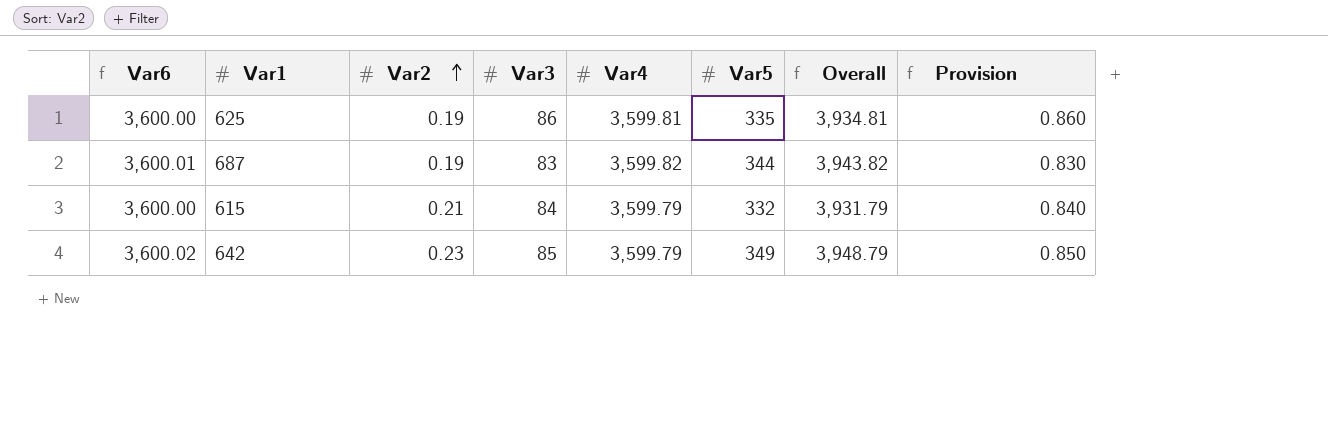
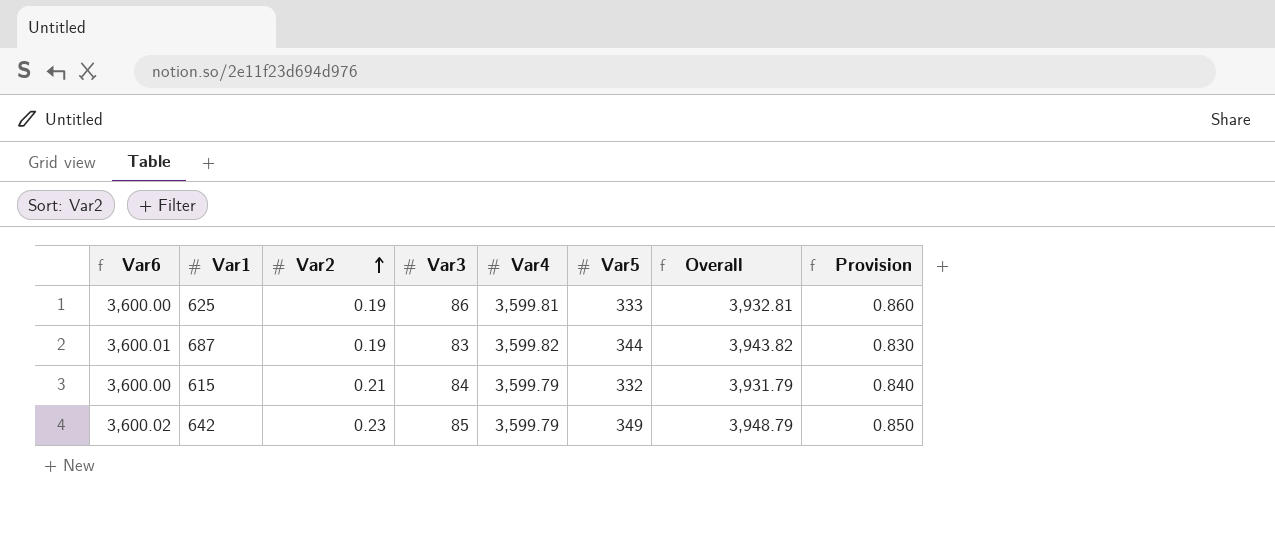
625 | Var5: 335 -> 333
625 | Overall: 3,934.81 -> 3,932.81

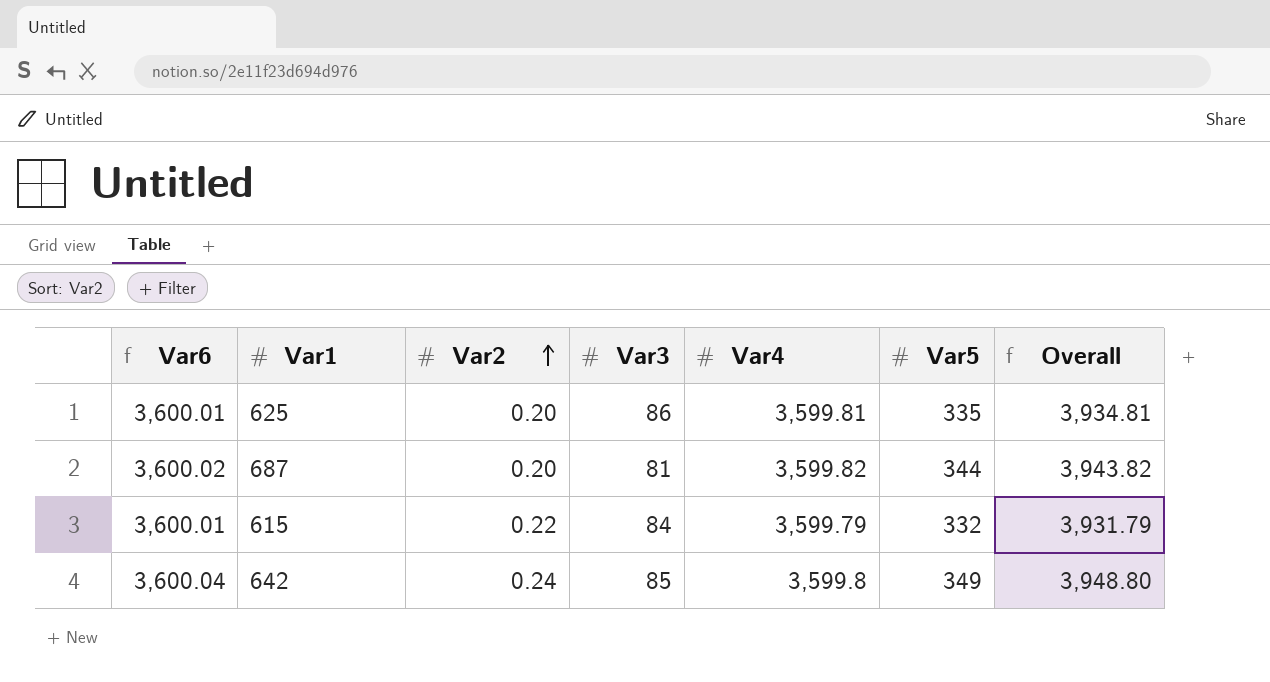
column Provision | formula: [Var3] * 0.01 -> none
625 | Var6: 3,600.00 -> 3,600.01
625 | Var2: 0.19 -> 0.20
625 | Var5: 333 -> 335
625 | Overall: 3,932.81 -> 3,934.81
687 | Var6: 3,600.01 -> 3,600.02
687 | Var2: 0.19 -> 0.20
687 | Var3: 83 -> 81
615 | Var6: 3,600.00 -> 3,600.01
615 | Var2: 0.21 -> 0.22
642 | Var6: 3,600.02 -> 3,600.04
642 | Var2: 0.23 -> 0.24
642 | Var4: 3,599.79 -> 3,599.8
642 | Overall: 3,948.79 -> 3,948.80

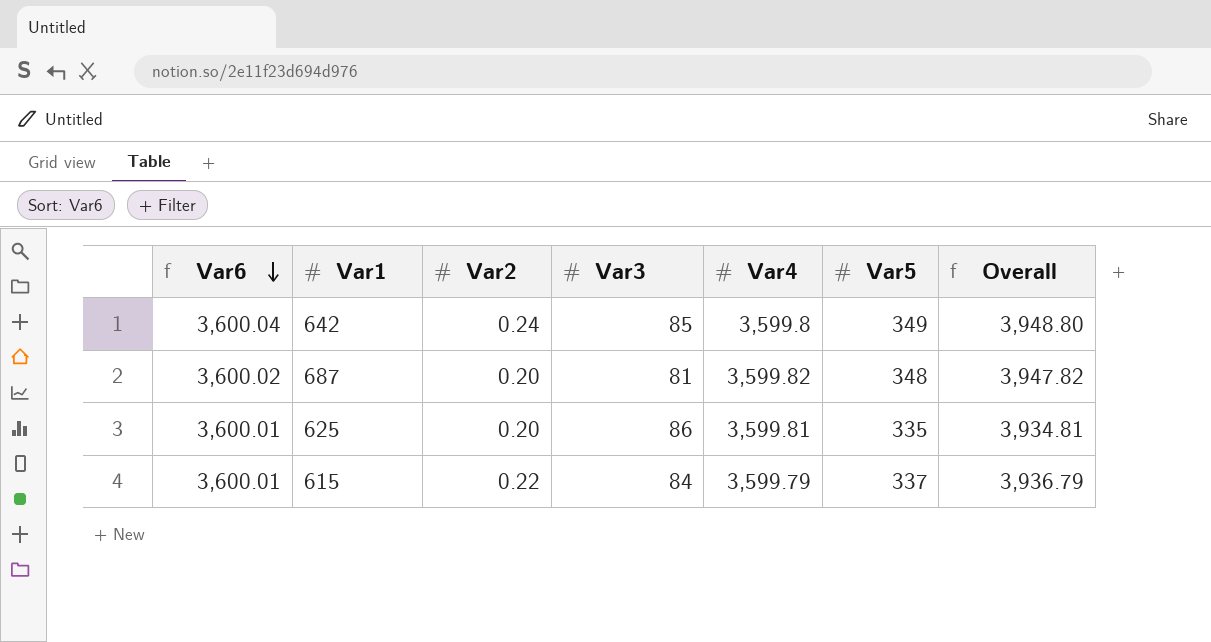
row order: Var2 ascending -> Var6 descending
687 | Var5: 344 -> 348
687 | Overall: 3,943.82 -> 3,947.82
615 | Var5: 332 -> 337
615 | Overall: 3,931.79 -> 3,936.79

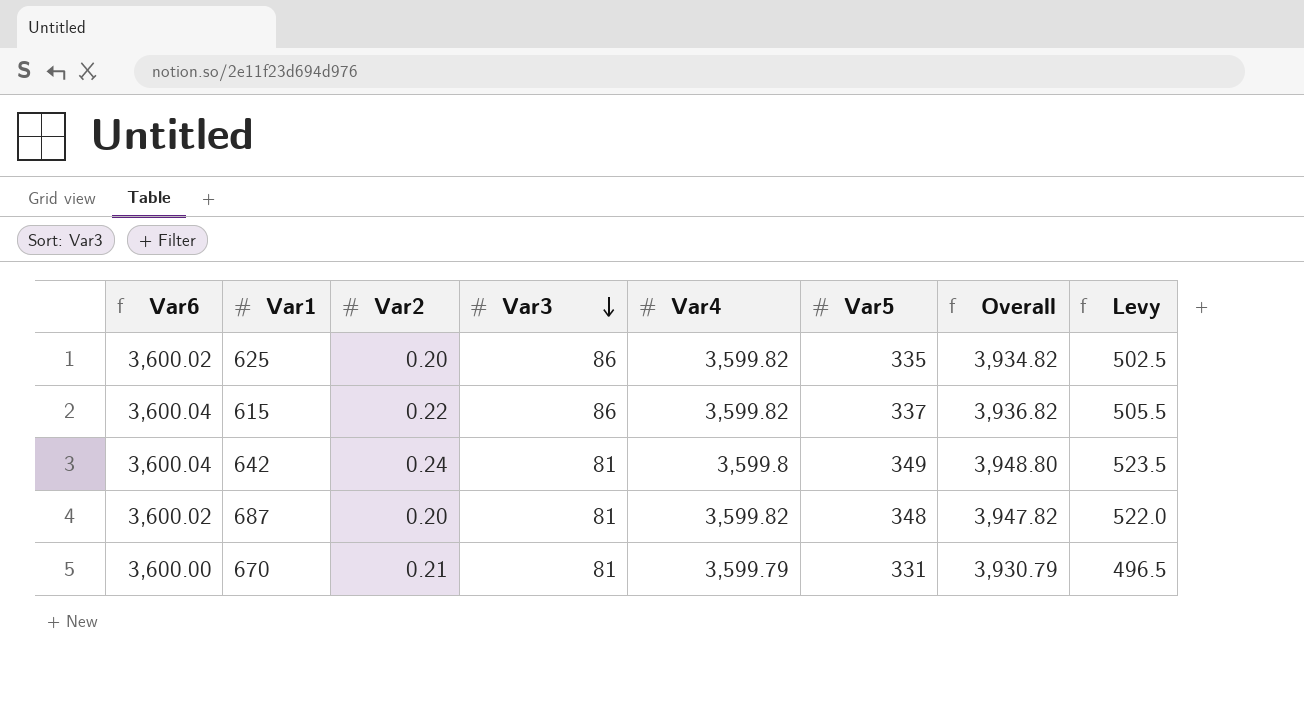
row order: Var6 descending -> Var3 descending
column Levy | formula: none -> [Var5] * 1.5
625 | Var6: 3,600.01 -> 3,600.02
625 | Var4: 3,599.81 -> 3,599.82
625 | Overall: 3,934.81 -> 3,934.82
615 | Var6: 3,600.01 -> 3,600.04
615 | Var3: 84 -> 86
615 | Var4: 3,599.79 -> 3,599.82
615 | Overall: 3,936.79 -> 3,936.82
642 | Var3: 85 -> 81
row 670: none -> 3,600.00 | 0.21 | 81 | 3,599.79 | 331 | 3,930.79 | 496.5

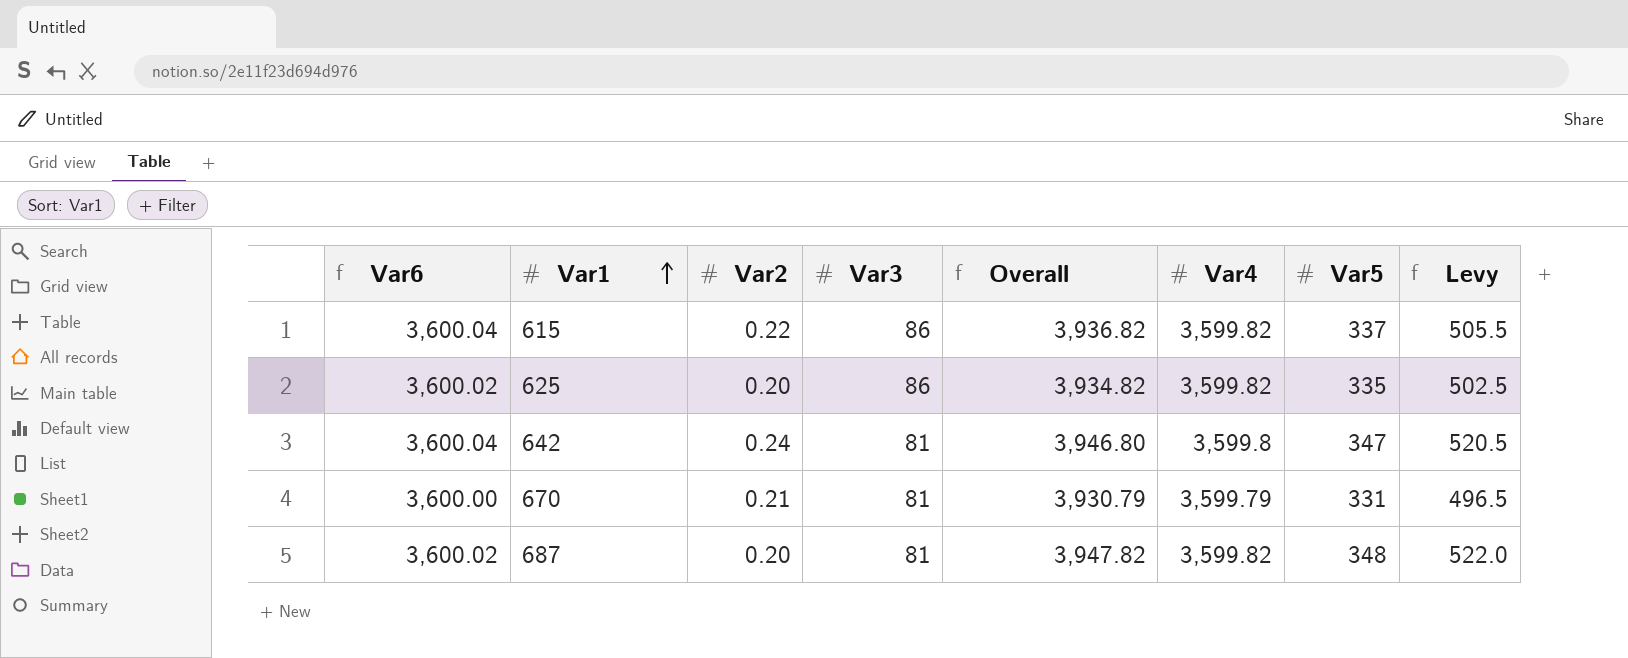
row order: Var3 descending -> Var1 ascending
column Overall | position: 7 -> 5
642 | Overall: 3,948.80 -> 3,946.80
642 | Var5: 349 -> 347
642 | Levy: 523.5 -> 520.5

